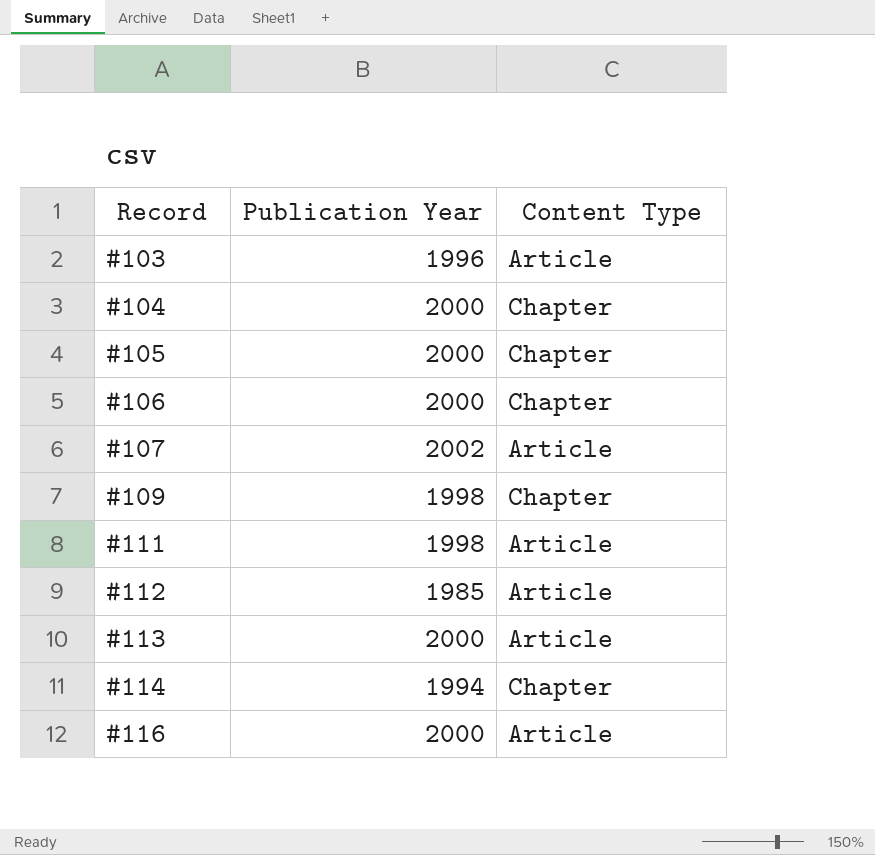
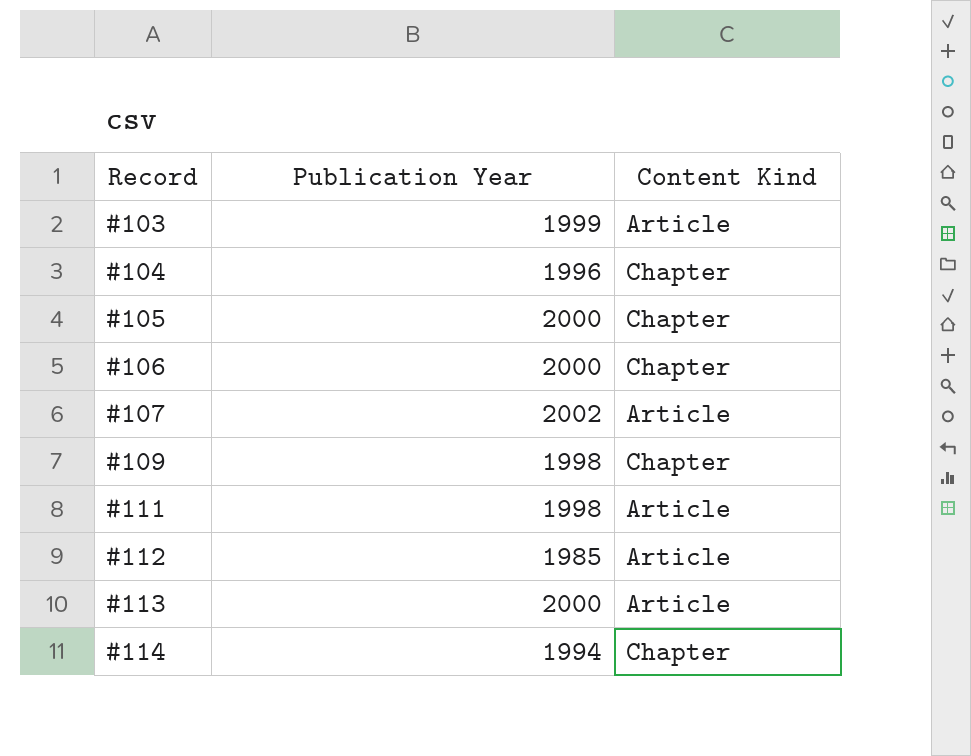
column name: Content Type -> Content Kind
row #116: 2000 | Article -> none
#103 | Publication Year: 1996 -> 1999
#104 | Publication Year: 2000 -> 1996

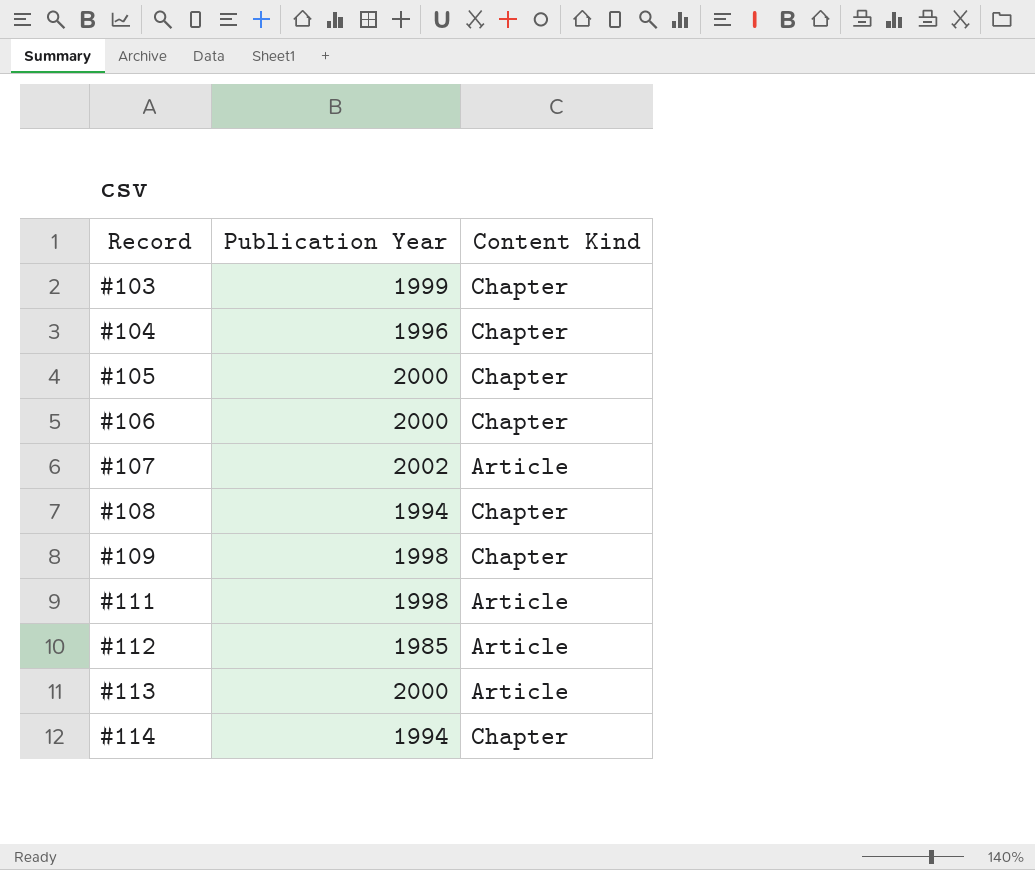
#103 | Content Kind: Article -> Chapter
row #108: none -> 1994 | Chapter

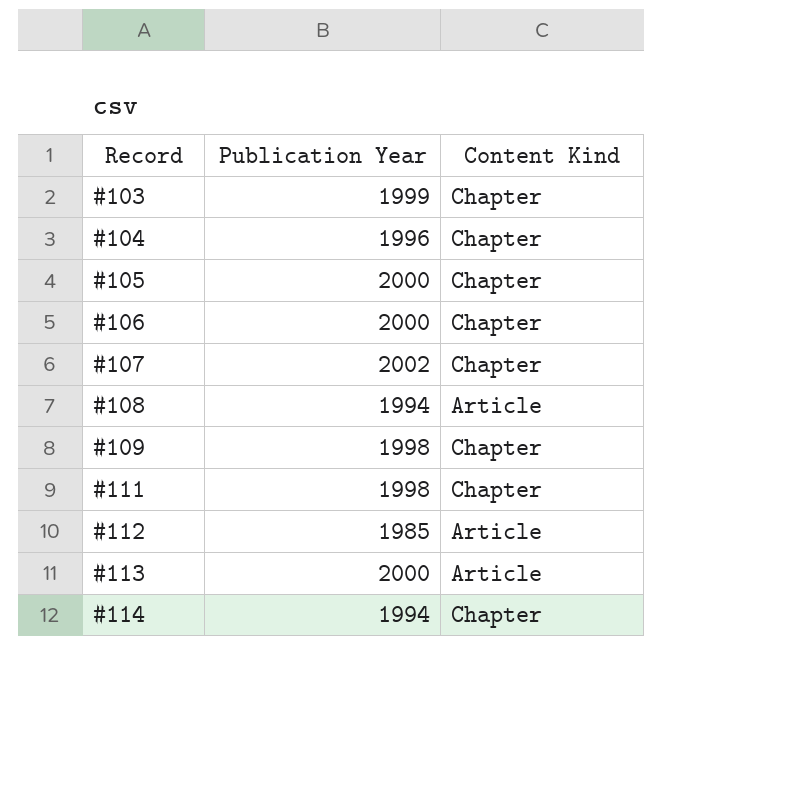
#107 | Content Kind: Article -> Chapter
#108 | Content Kind: Chapter -> Article
#111 | Content Kind: Article -> Chapter

